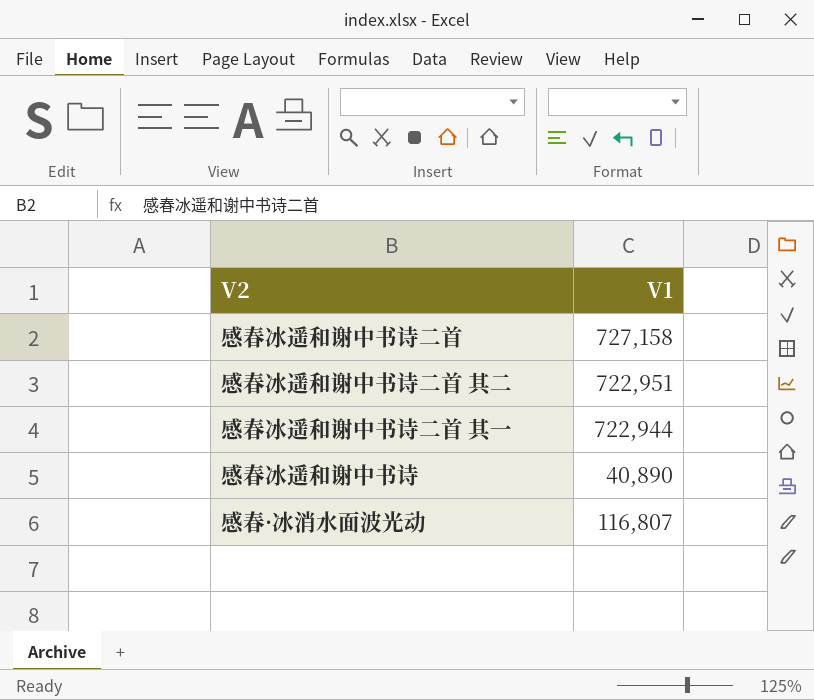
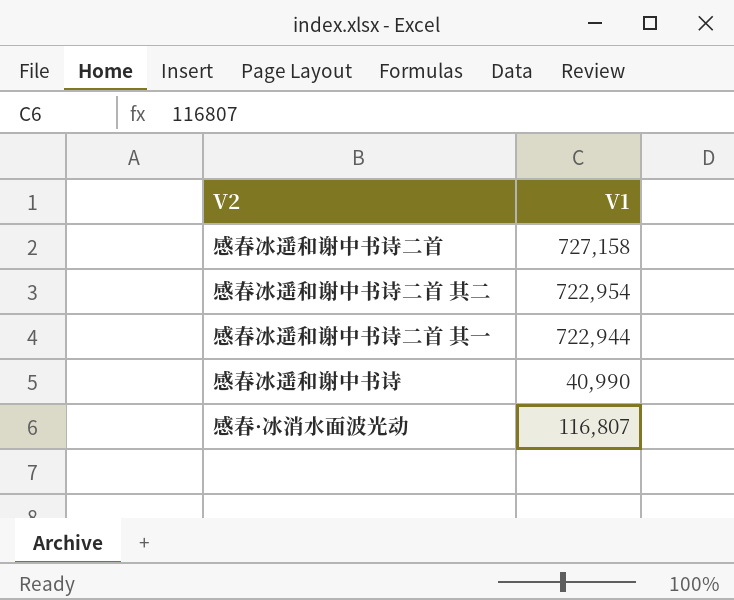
感春冰遥和谢中书诗二首 其二 | V1: 722,951 -> 722,954
感春冰遥和谢中书诗 | V1: 40,890 -> 40,990

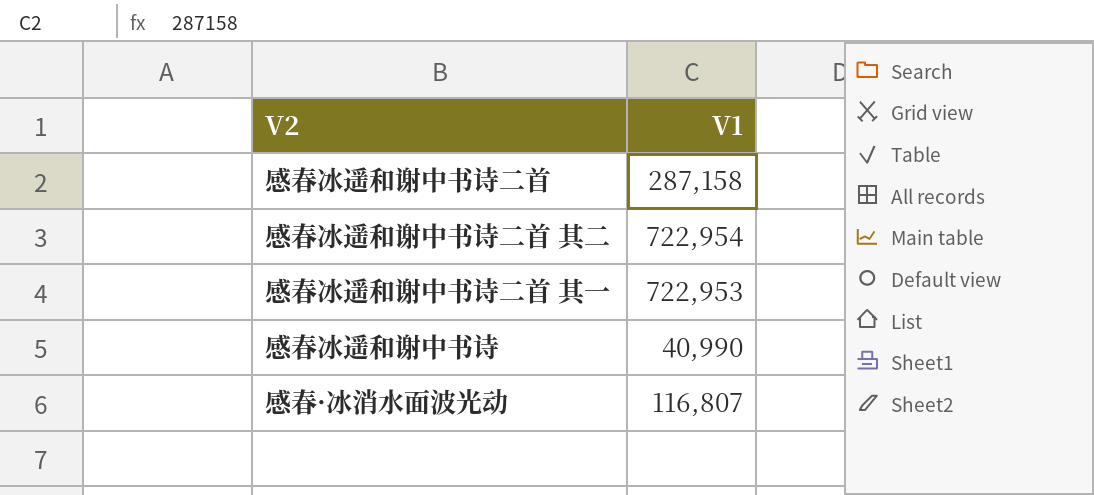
感春冰遥和谢中书诗二首 | V1: 727,158 -> 287,158
感春冰遥和谢中书诗二首 其一 | V1: 722,944 -> 722,953

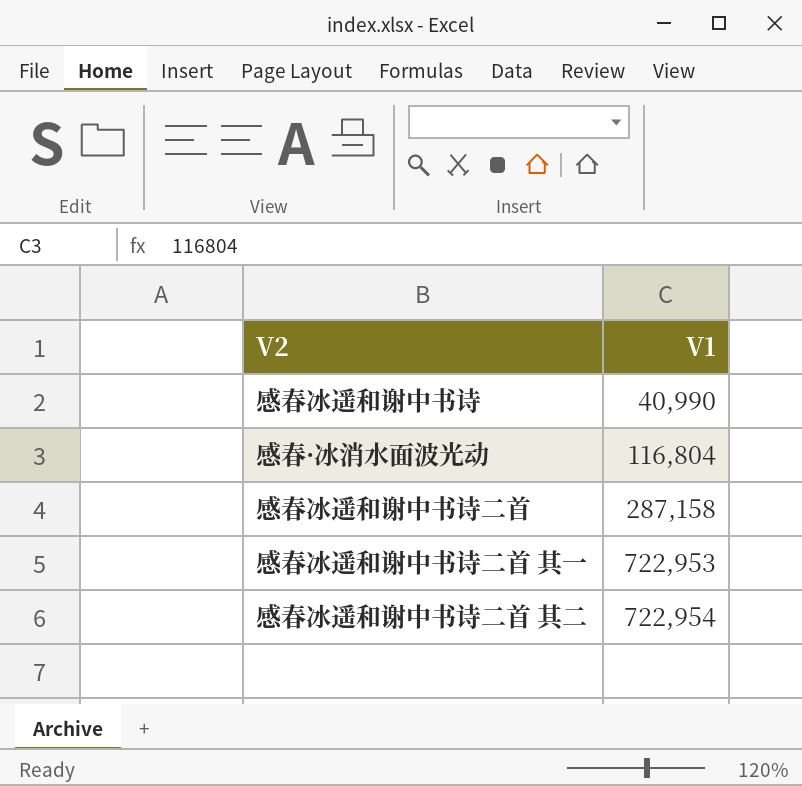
row order: none -> V1 ascending
感春·冰消水面波光动 | V1: 116,807 -> 116,804

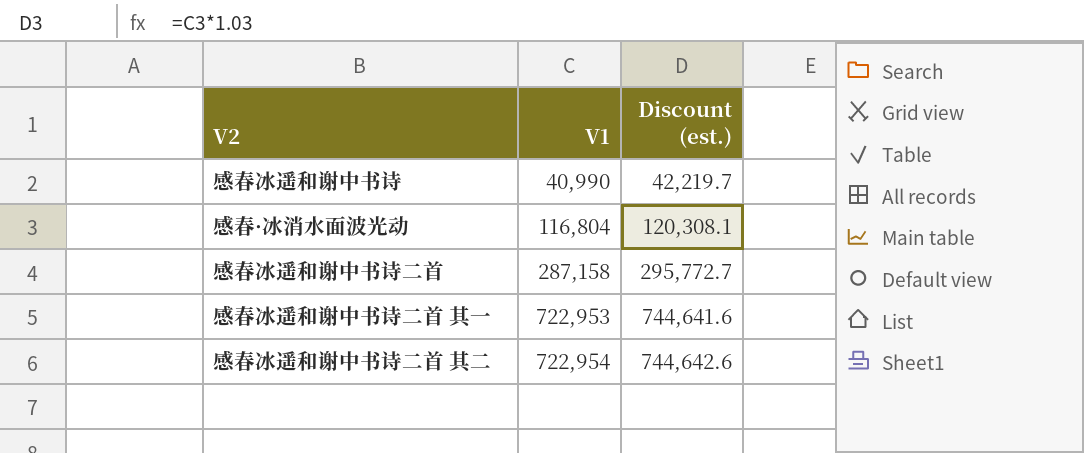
column Discount (est.) | formula: none -> [V1] * 1.03

